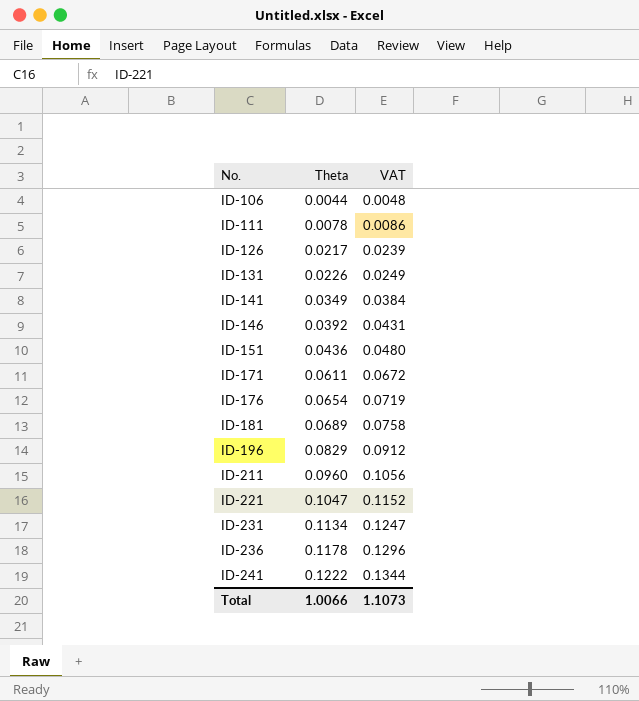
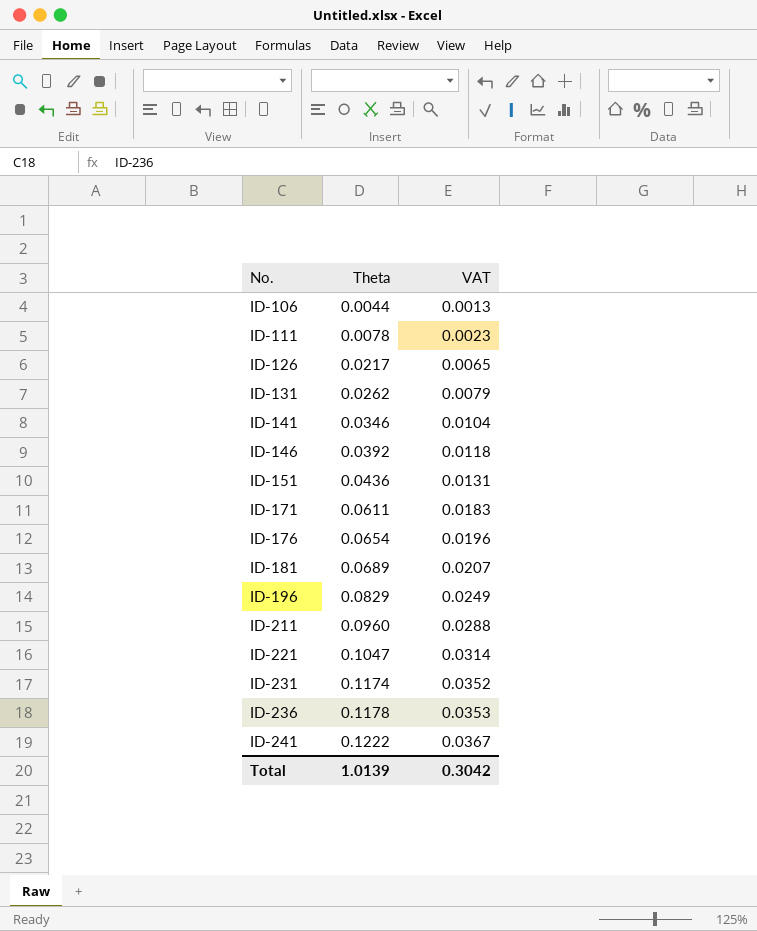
column VAT | formula: [Theta] * 1.1 -> [Theta] * 0.3
ID-131 | Theta: 0.0226 -> 0.0262
ID-141 | Theta: 0.0349 -> 0.0346
ID-231 | Theta: 0.1134 -> 0.1174
Total | Theta: 1.0066 -> 1.0139
Total | VAT: 1.1073 -> 0.3042

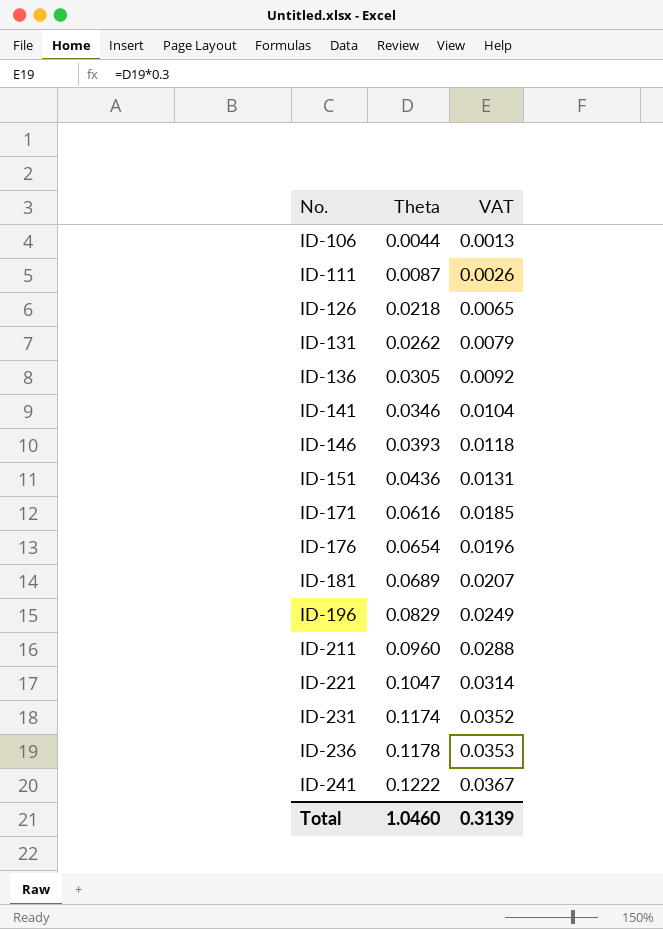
ID-111 | Theta: 0.0078 -> 0.0087
ID-111 | VAT: 0.0023 -> 0.0026
ID-126 | Theta: 0.0217 -> 0.0218
row ID-136: none -> 0.0305 | 0.0092
ID-146 | Theta: 0.0392 -> 0.0393
ID-171 | Theta: 0.0611 -> 0.0616
ID-171 | VAT: 0.0183 -> 0.0185
Total | Theta: 1.0139 -> 1.0460
Total | VAT: 0.3042 -> 0.3139

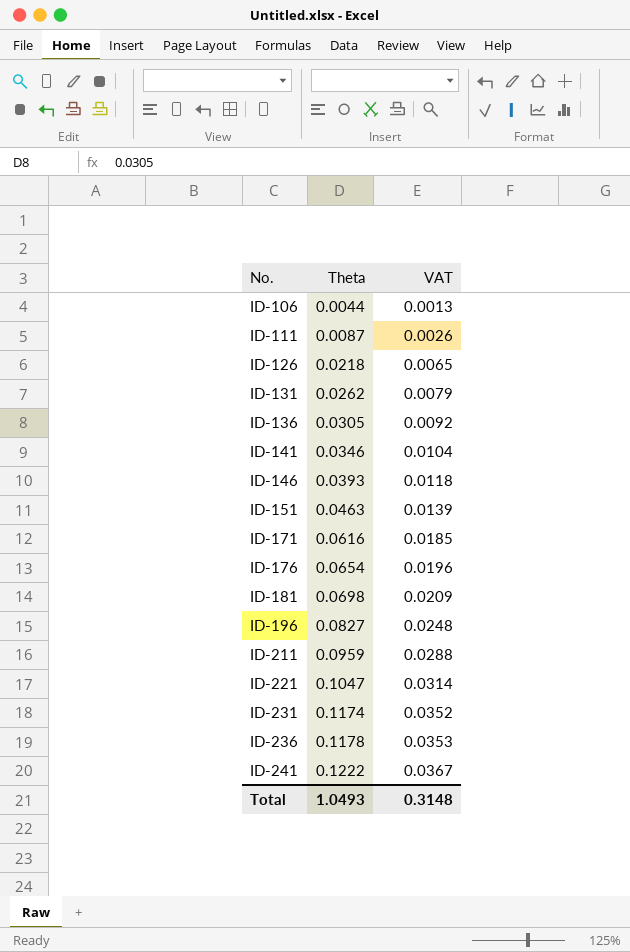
ID-151 | Theta: 0.0436 -> 0.0463
ID-151 | VAT: 0.0131 -> 0.0139
ID-181 | Theta: 0.0689 -> 0.0698
ID-181 | VAT: 0.0207 -> 0.0209
ID-196 | Theta: 0.0829 -> 0.0827
ID-196 | VAT: 0.0249 -> 0.0248
ID-211 | Theta: 0.0960 -> 0.0959
Total | Theta: 1.0460 -> 1.0493
Total | VAT: 0.3139 -> 0.3148

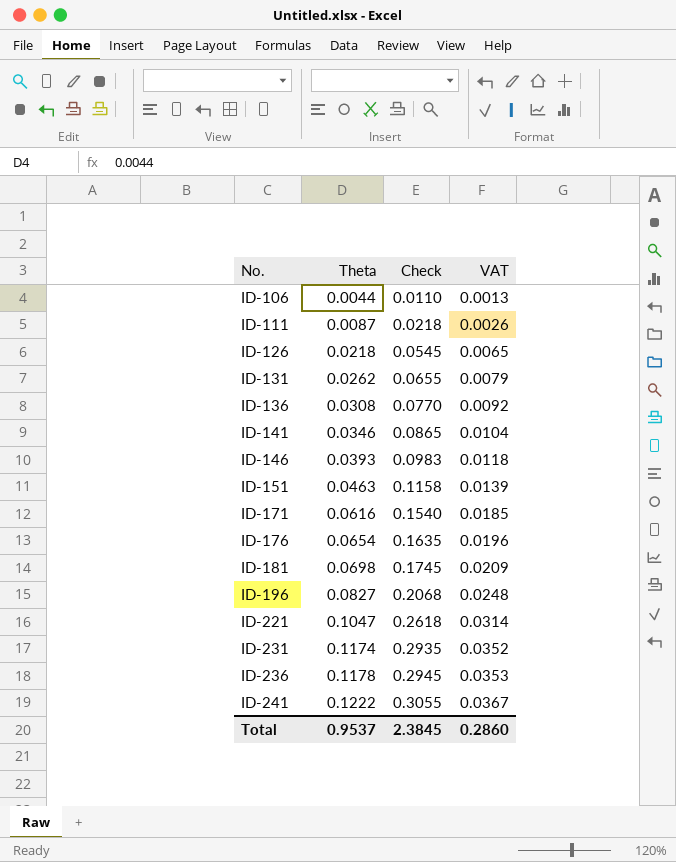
column Check | formula: none -> [Theta] * 2.5
row ID-211: 0.0959 | 0.0288 -> none
ID-136 | Theta: 0.0305 -> 0.0308
Total | Theta: 1.0493 -> 0.9537
Total | VAT: 0.3148 -> 0.2860

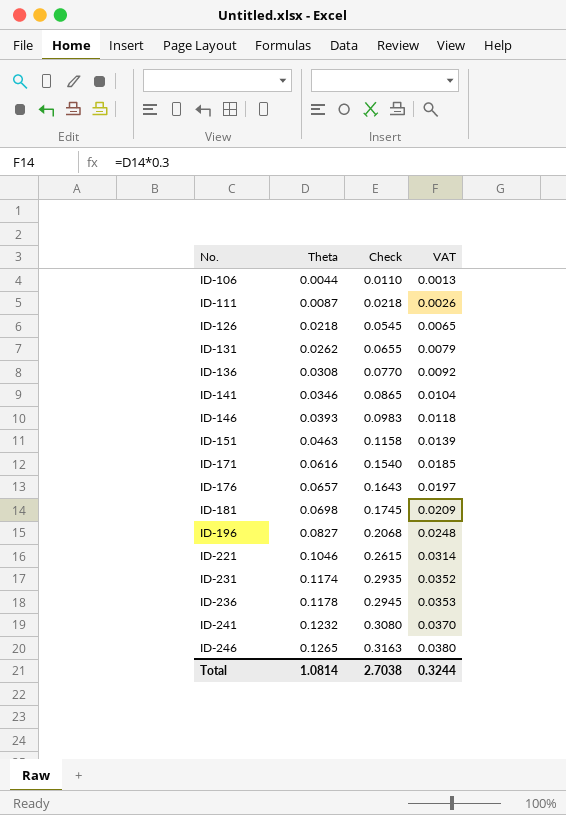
ID-176 | Theta: 0.0654 -> 0.0657
ID-176 | Check: 0.1635 -> 0.1643
ID-176 | VAT: 0.0196 -> 0.0197
ID-221 | Theta: 0.1047 -> 0.1046
ID-221 | Check: 0.2618 -> 0.2615
ID-241 | Theta: 0.1222 -> 0.1232
ID-241 | Check: 0.3055 -> 0.3080
ID-241 | VAT: 0.0367 -> 0.0370
row ID-246: none -> 0.1265 | 0.3163 | 0.0380
Total | Theta: 0.9537 -> 1.0814
Total | Check: 2.3845 -> 2.7038
Total | VAT: 0.2860 -> 0.3244

